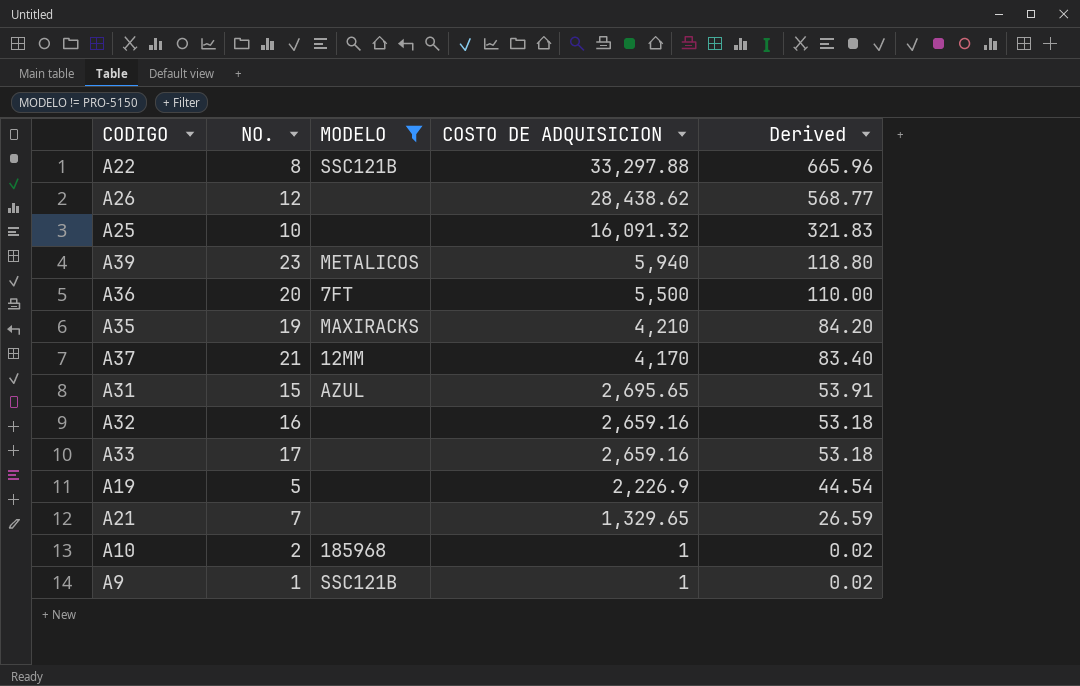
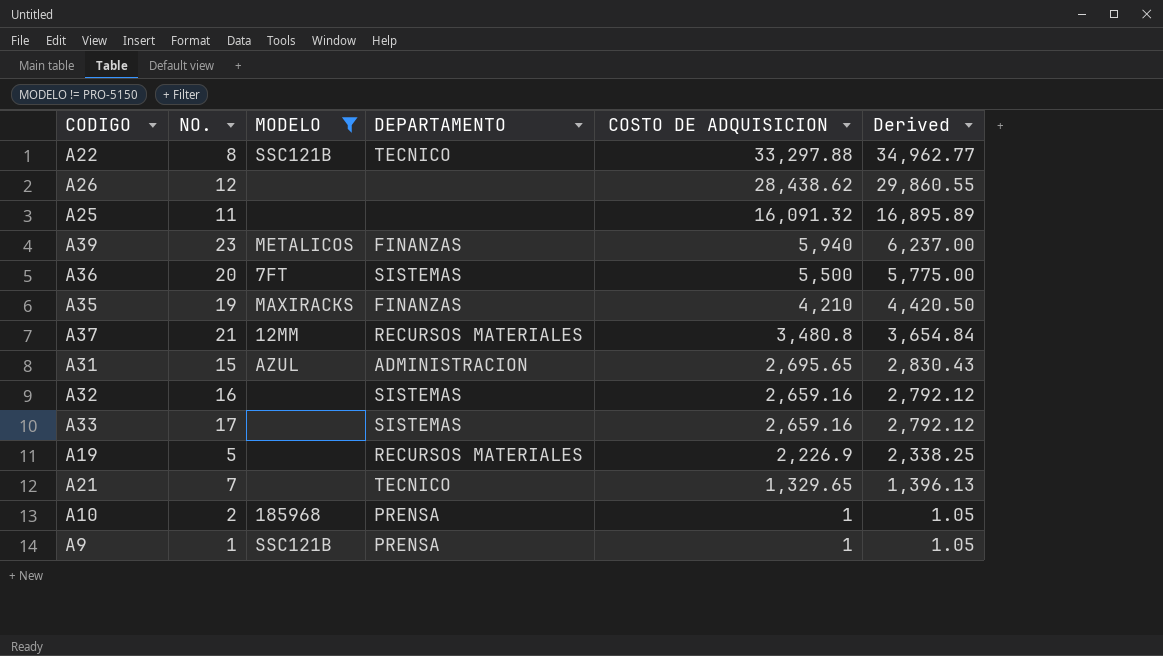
column DEPARTAMENTO | position: none -> 4
column Derived | formula: [COSTO DE ADQUISICION] * 0.02 -> [COSTO DE ADQUISICION] * 1.05
A25 | NO.: 10 -> 11
A37 | COSTO DE ADQUISICION: 4,170 -> 3,480.8

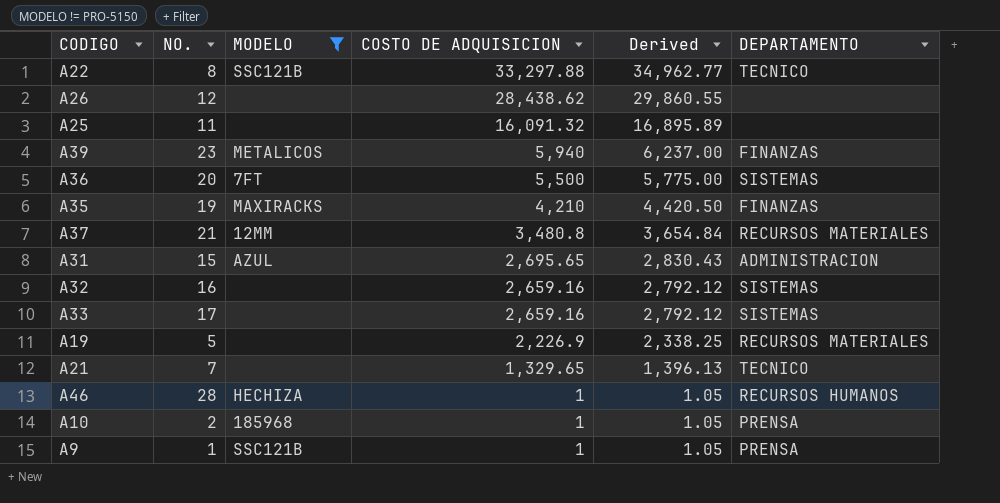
column DEPARTAMENTO | position: 4 -> 6
row A46: none -> 28 | HECHIZA | 1 | 1.05 | RECURSOS HUMANOS

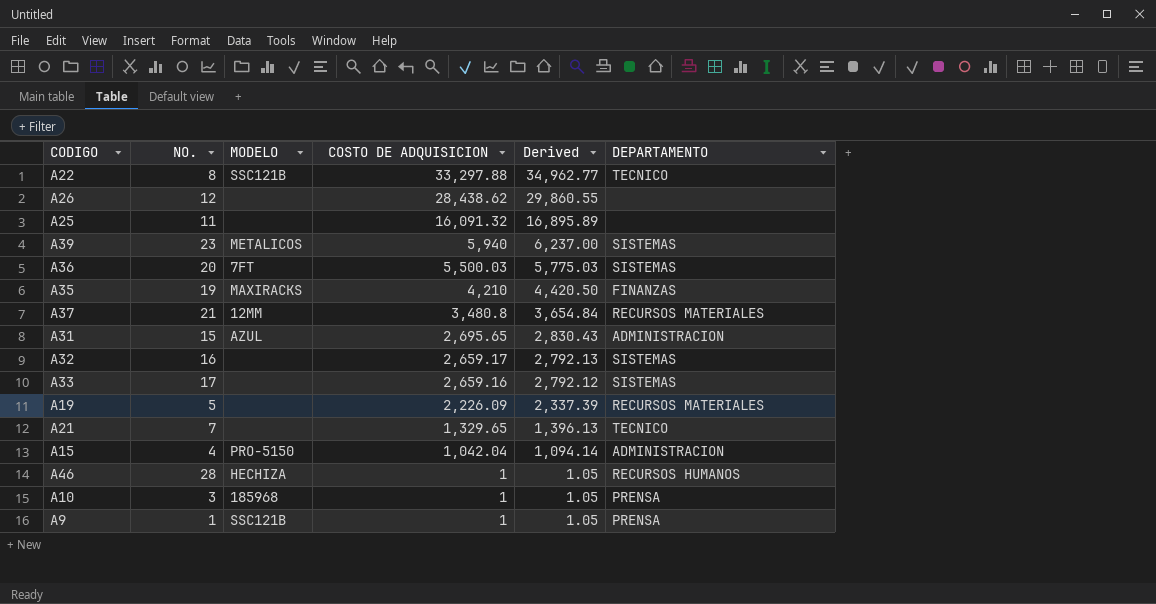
filter: MODELO != PRO-5150 -> none
A39 | DEPARTAMENTO: FINANZAS -> SISTEMAS
A36 | COSTO DE ADQUISICION: 5,500 -> 5,500.03
A36 | Derived: 5,775.00 -> 5,775.03
A32 | COSTO DE ADQUISICION: 2,659.16 -> 2,659.17
A32 | Derived: 2,792.12 -> 2,792.13
A19 | COSTO DE ADQUISICION: 2,226.9 -> 2,226.09
A19 | Derived: 2,338.25 -> 2,337.39
A10 | NO.: 2 -> 3

